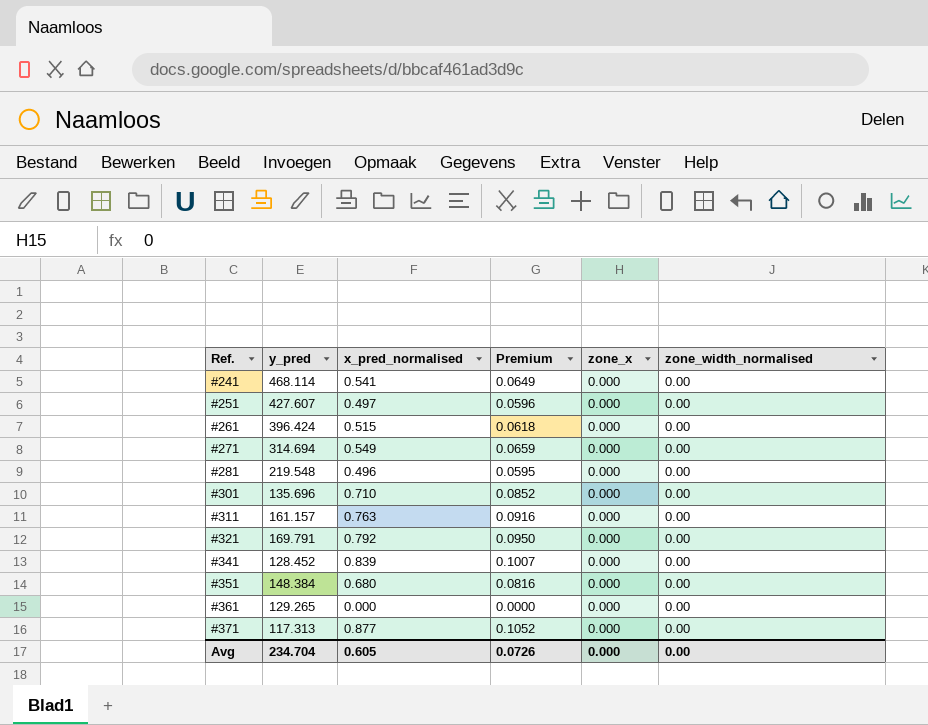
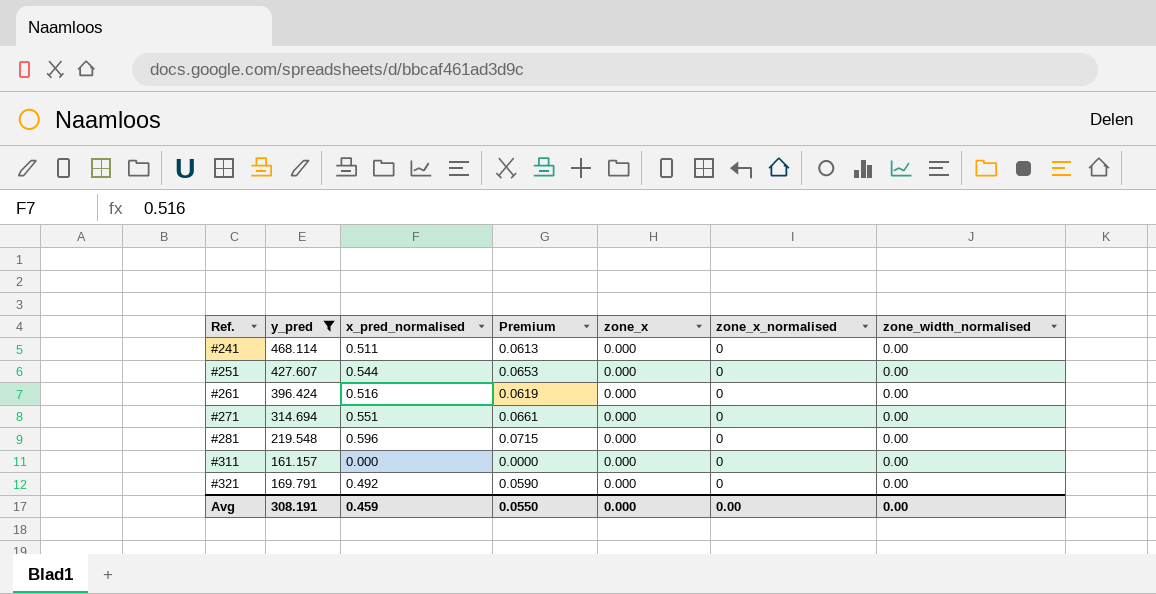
filter: none -> y_pred >= 161.157
column zone_x_normalised | position: none -> 6
#241 | x_pred_normalised: 0.541 -> 0.511
#241 | Premium: 0.0649 -> 0.0613
#251 | x_pred_normalised: 0.497 -> 0.544
#251 | Premium: 0.0596 -> 0.0653
#261 | x_pred_normalised: 0.515 -> 0.516
#261 | Premium: 0.0618 -> 0.0619
#271 | x_pred_normalised: 0.549 -> 0.551
#271 | Premium: 0.0659 -> 0.0661
#281 | x_pred_normalised: 0.496 -> 0.596
#281 | Premium: 0.0595 -> 0.0715
#311 | x_pred_normalised: 0.763 -> 0.000
#311 | Premium: 0.0916 -> 0.0000
#321 | x_pred_normalised: 0.792 -> 0.492
#321 | Premium: 0.0950 -> 0.0590
Avg | y_pred: 234.704 -> 308.191
Avg | x_pred_normalised: 0.605 -> 0.459
Avg | Premium: 0.0726 -> 0.0550

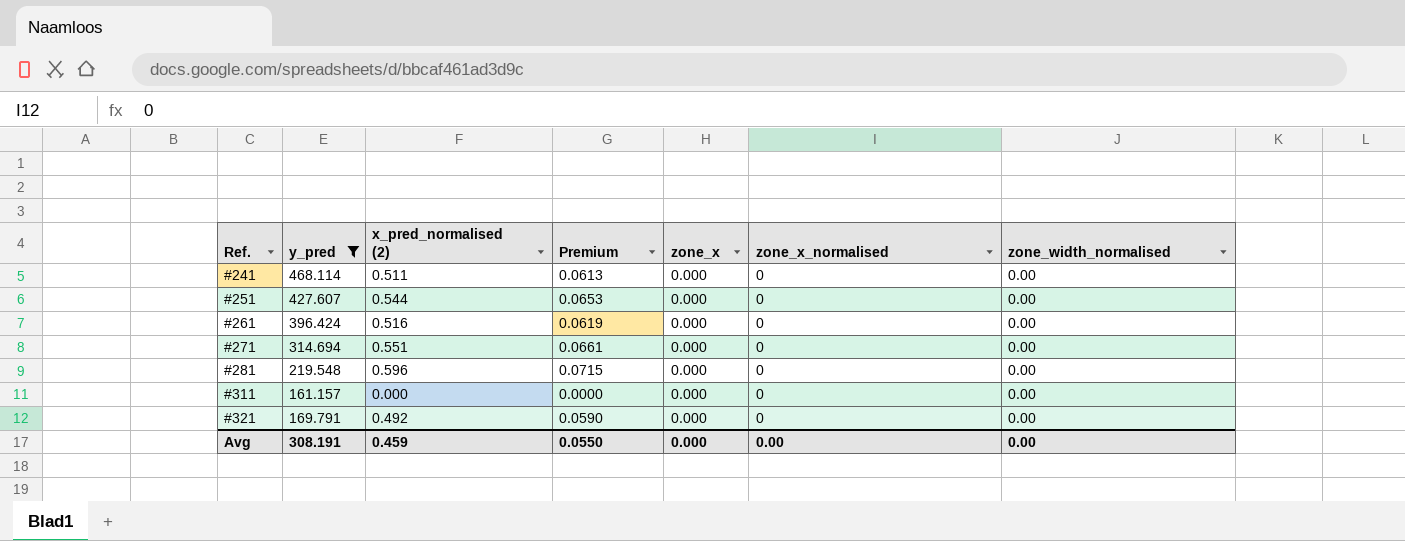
column name: x_pred_normalised -> x_pred_normalised (2)

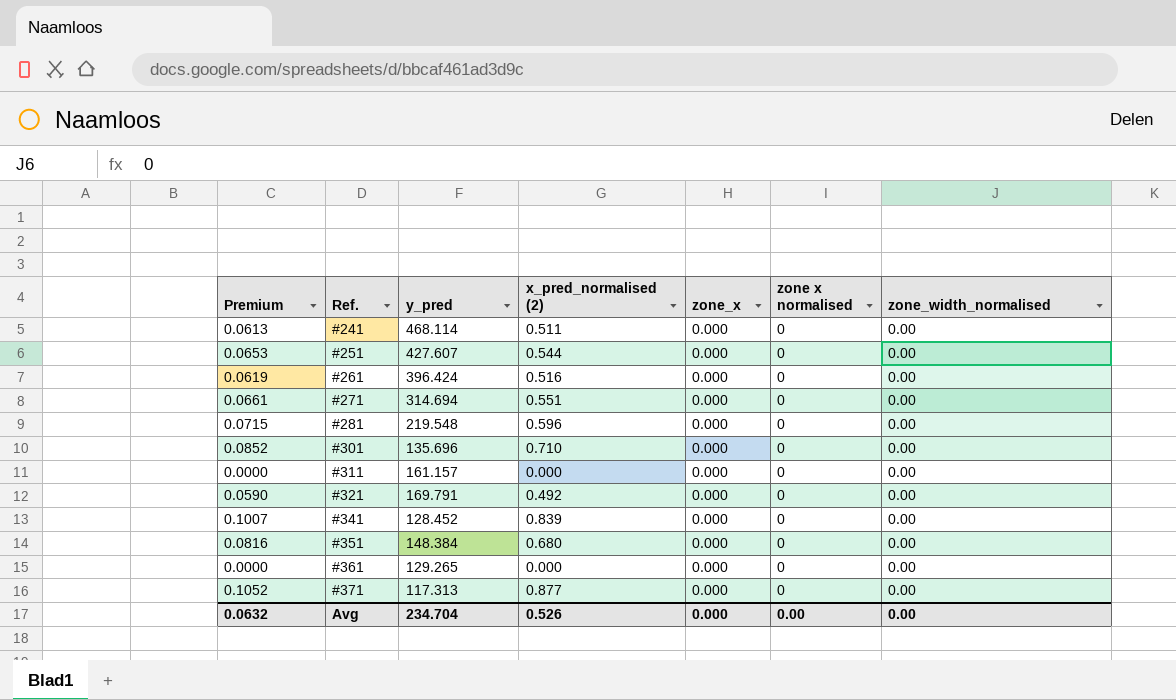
filter: y_pred >= 161.157 -> none
column Premium | position: 4 -> 1
column name: zone_x_normalised -> zone x normalised
Avg | Premium: 0.0550 -> 0.0632
Avg | y_pred: 308.191 -> 234.704
Avg | x_pred_normalised (2): 0.459 -> 0.526

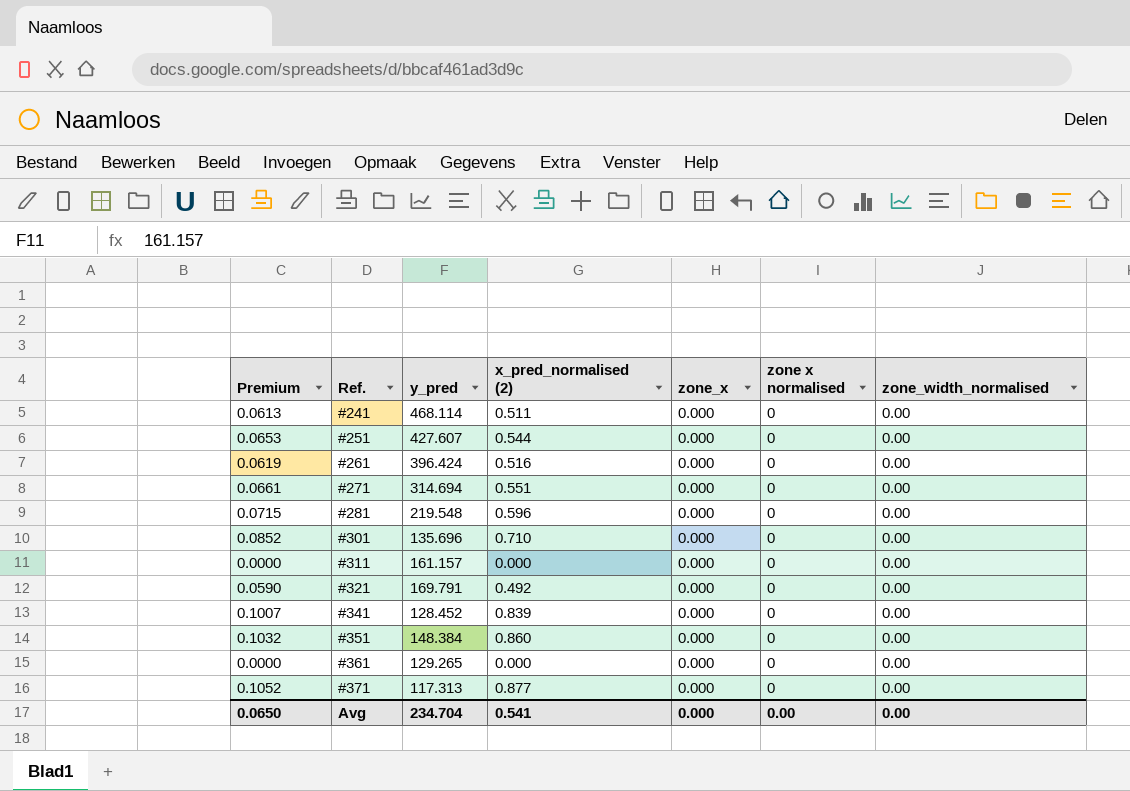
#351 | Premium: 0.0816 -> 0.1032
#351 | x_pred_normalised (2): 0.680 -> 0.860
Avg | Premium: 0.0632 -> 0.0650
Avg | x_pred_normalised (2): 0.526 -> 0.541

